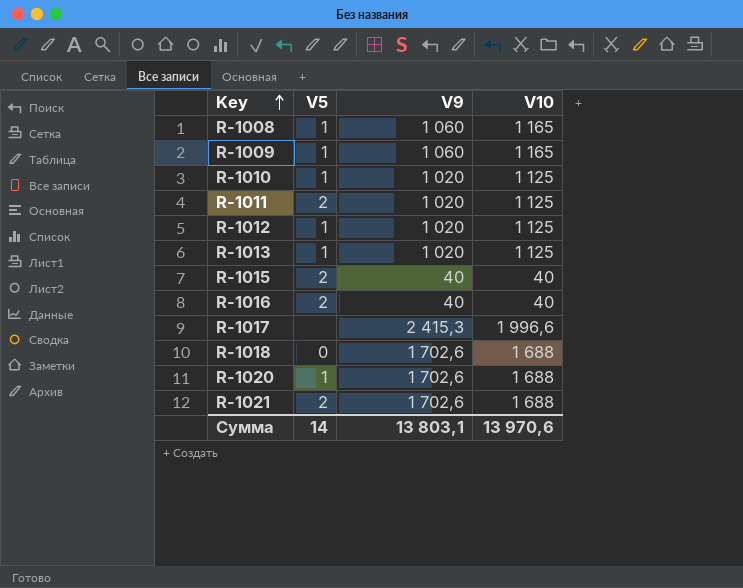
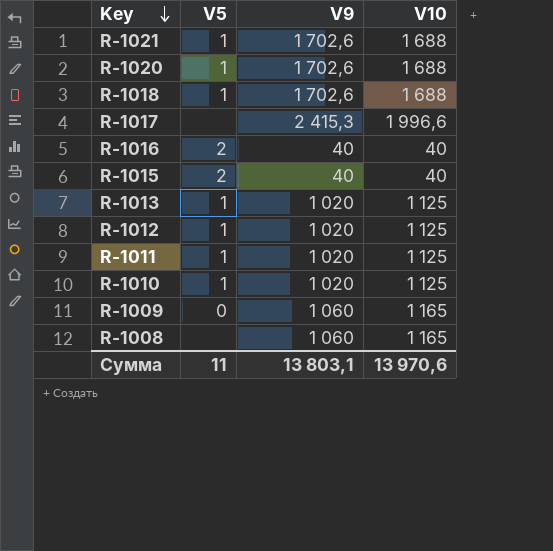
row order: Key ascending -> Key descending
R-1021 | V5: 2 -> 1
R-1018 | V5: 0 -> 1
R-1011 | V5: 2 -> 1
R-1009 | V5: 1 -> 0
R-1008 | V5: 1 -> none
Сумма | V5: 14 -> 11

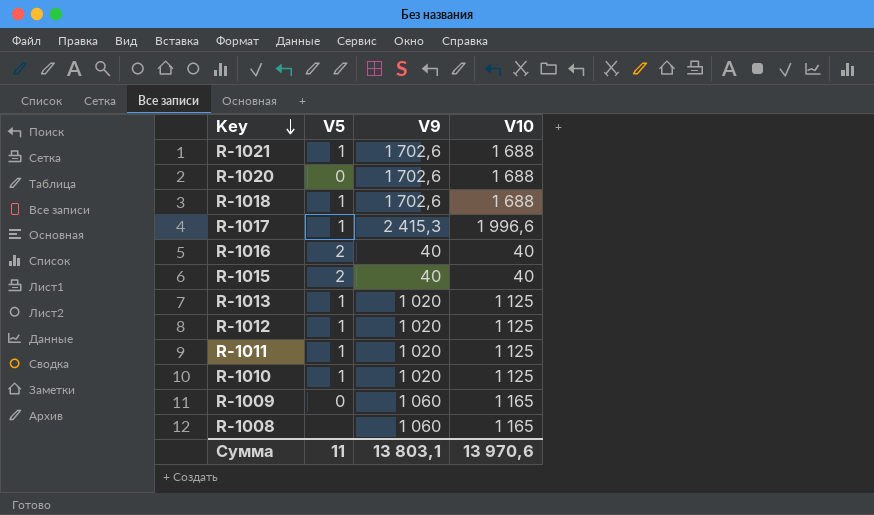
R-1020 | V5: 1 -> 0
R-1017 | V5: none -> 1

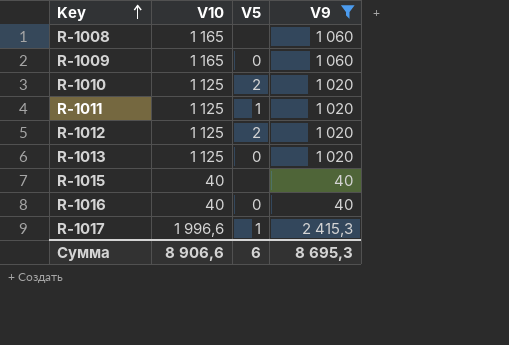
filter: none -> V9 != 1 702,6
row order: Key descending -> Key ascending
column V10 | position: 4 -> 2
R-1010 | V5: 1 -> 2
R-1012 | V5: 1 -> 2
R-1013 | V5: 1 -> 0
R-1015 | V5: 2 -> none
R-1016 | V5: 2 -> 0
Сумма | V10: 13 970,6 -> 8 906,6
Сумма | V5: 11 -> 6
Сумма | V9: 13 803,1 -> 8 695,3

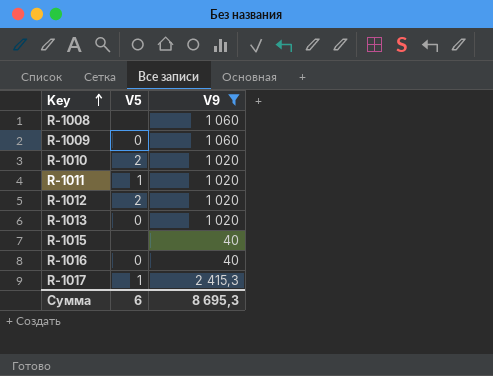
column V10 | position: 2 -> none

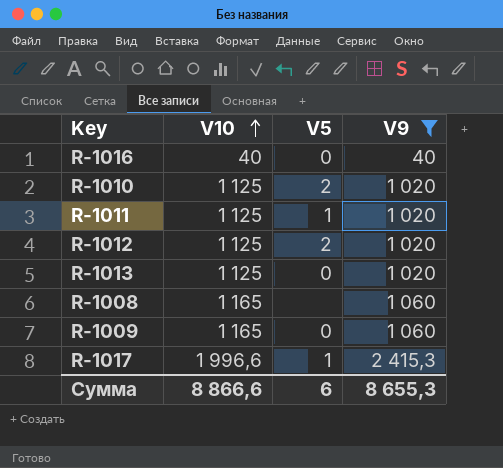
row order: Key ascending -> V10 ascending
column V10 | position: none -> 2
row R-1015: none | 40 -> none
Сумма | V9: 8 695,3 -> 8 655,3

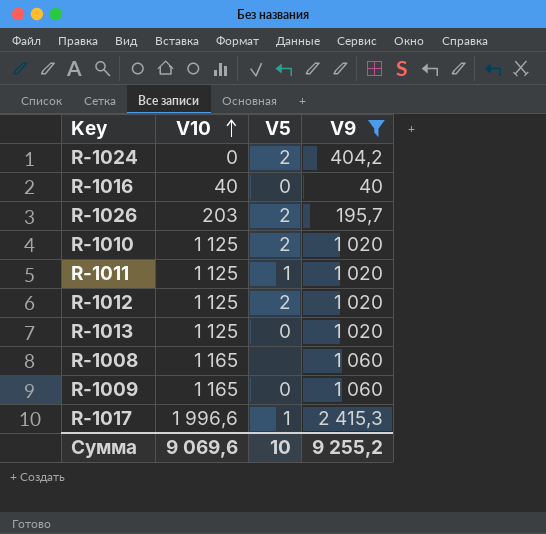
row R-1024: none -> 0 | 2 | 404,2
row R-1026: none -> 203 | 2 | 195,7
Сумма | V10: 8 866,6 -> 9 069,6
Сумма | V5: 6 -> 10
Сумма | V9: 8 655,3 -> 9 255,2

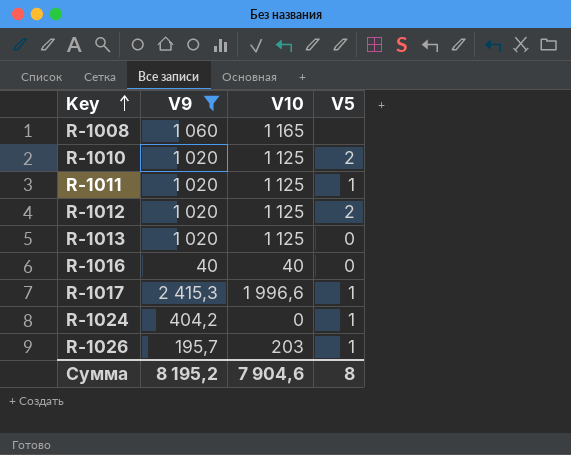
row order: V10 ascending -> Key ascending
column V9 | position: 4 -> 2
row R-1009: 1 165 | 0 | 1 060 -> none
R-1024 | V5: 2 -> 1
R-1026 | V5: 2 -> 1
Сумма | V9: 9 255,2 -> 8 195,2
Сумма | V10: 9 069,6 -> 7 904,6
Сумма | V5: 10 -> 8

